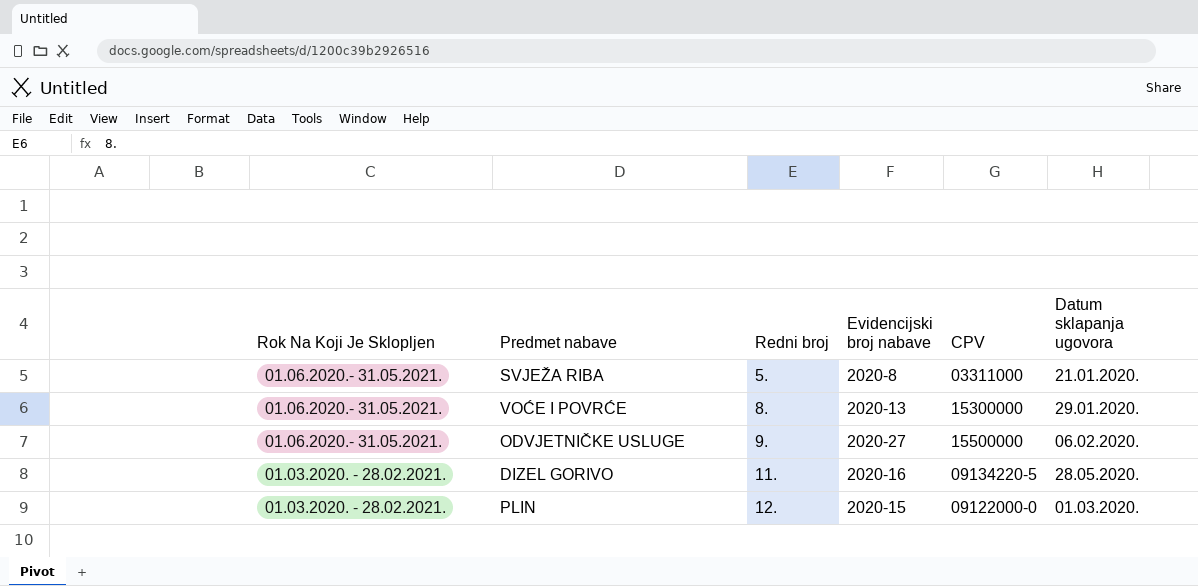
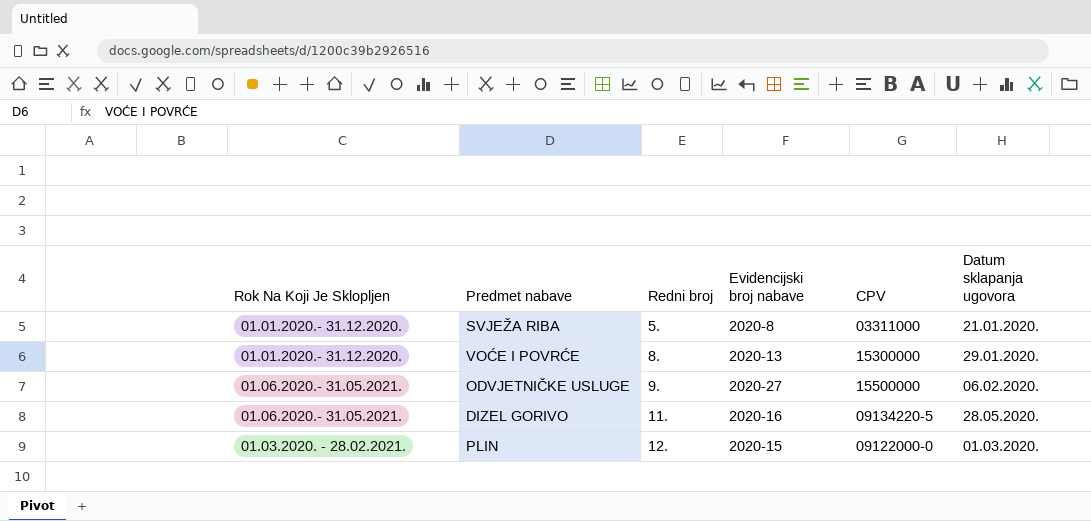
SVJEŽA RIBA | Rok Na Koji Je Sklopljen: 01.06.2020.- 31.05.2021. -> 01.01.2020.- 31.12.2020.
VOĆE I POVRĆE | Rok Na Koji Je Sklopljen: 01.06.2020.- 31.05.2021. -> 01.01.2020.- 31.12.2020.
DIZEL GORIVO | Rok Na Koji Je Sklopljen: 01.03.2020. - 28.02.2021. -> 01.06.2020.- 31.05.2021.

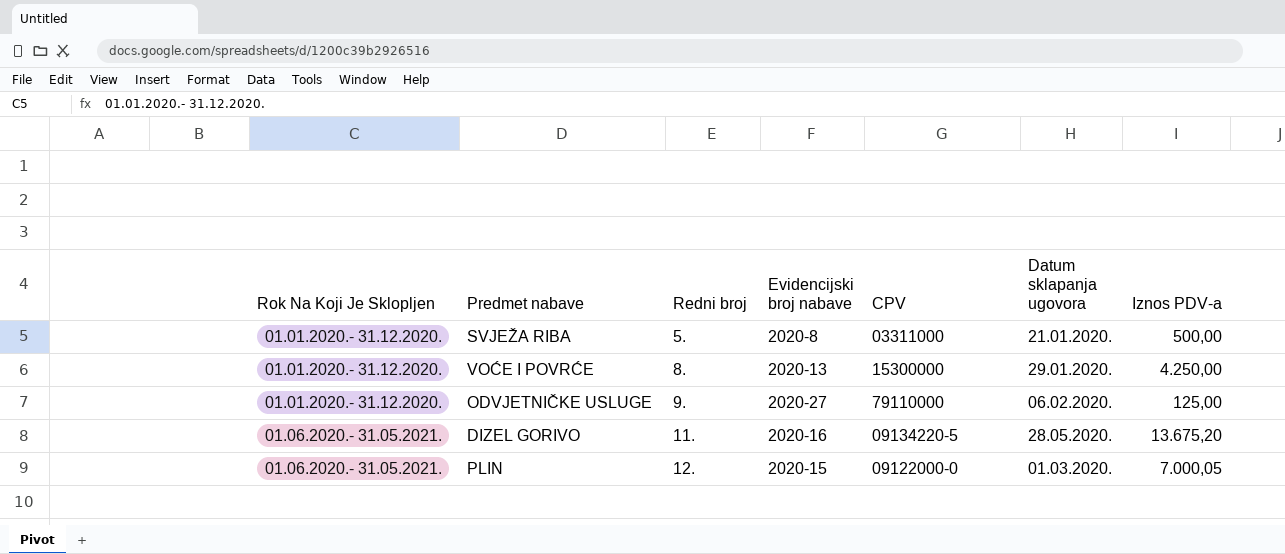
column Iznos PDV-a | position: none -> 7
ODVJETNIČKE USLUGE | Rok Na Koji Je Sklopljen: 01.06.2020.- 31.05.2021. -> 01.01.2020.- 31.12.2020.
ODVJETNIČKE USLUGE | CPV: 15500000 -> 79110000
PLIN | Rok Na Koji Je Sklopljen: 01.03.2020. - 28.02.2021. -> 01.06.2020.- 31.05.2021.

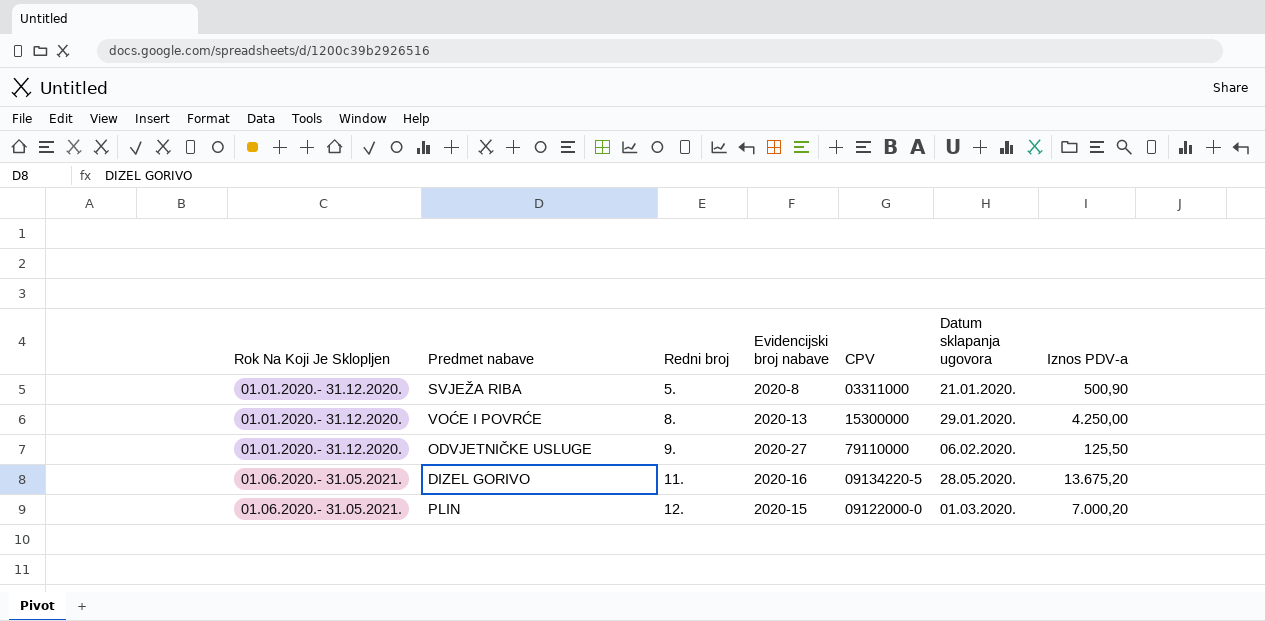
SVJEŽA RIBA | Iznos PDV-a: 500,00 -> 500,90
ODVJETNIČKE USLUGE | Iznos PDV-a: 125,00 -> 125,50
PLIN | Iznos PDV-a: 7.000,05 -> 7.000,20

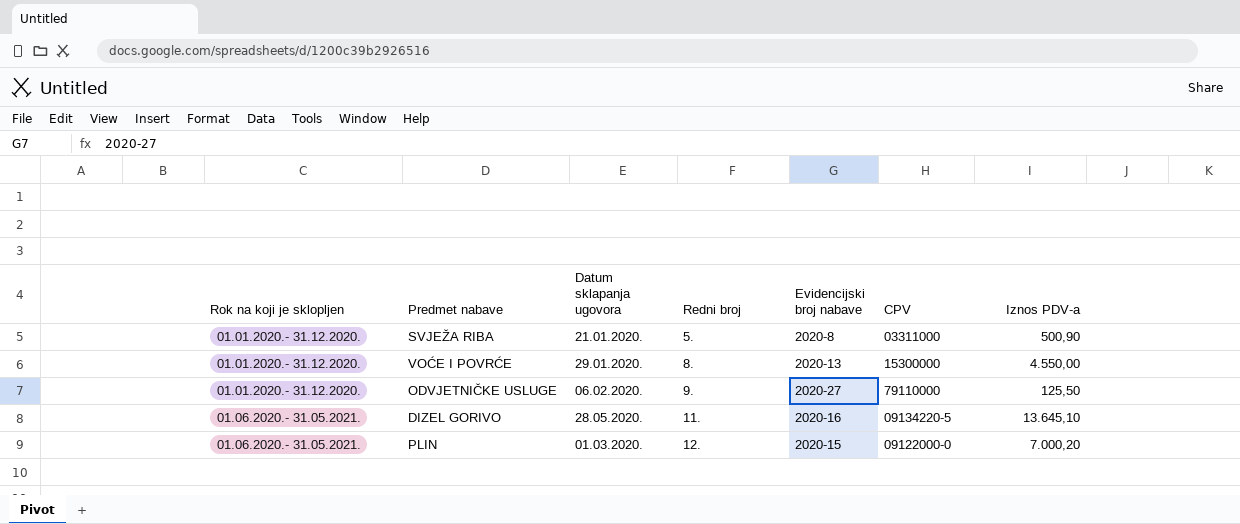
column name: Rok Na Koji Je Sklopljen -> Rok na koji je sklopljen
column Datum sklapanja ugovora | position: 6 -> 3
VOĆE I POVRĆE | Iznos PDV-a: 4.250,00 -> 4.550,00
DIZEL GORIVO | Iznos PDV-a: 13.675,20 -> 13.645,10

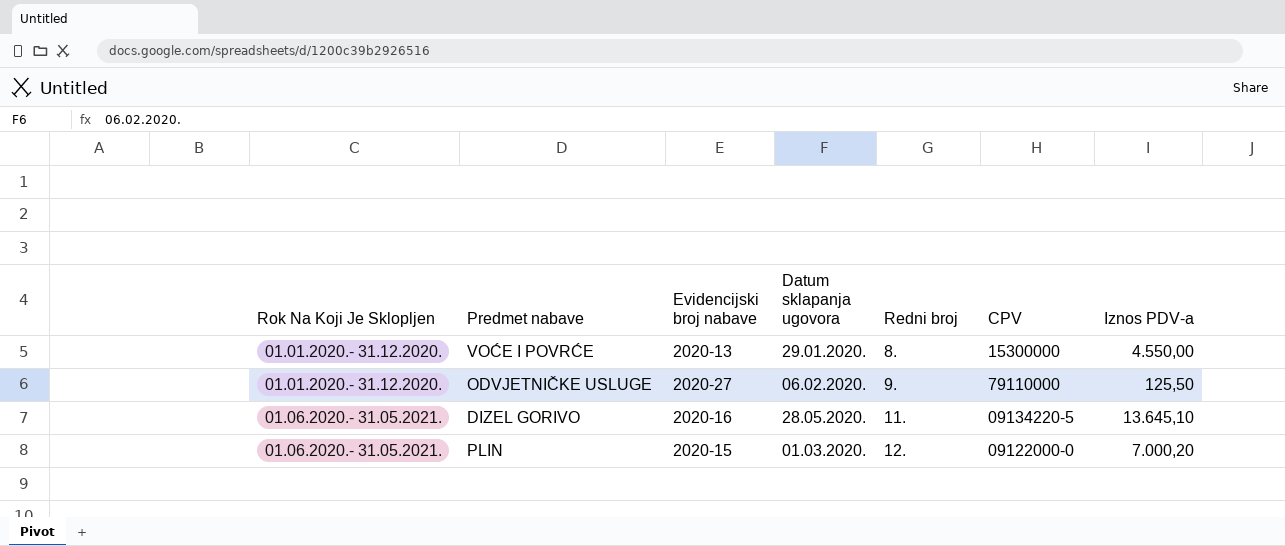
column name: Rok na koji je sklopljen -> Rok Na Koji Je Sklopljen
column Evidencijski broj nabave | position: 5 -> 3
row SVJEŽA RIBA: 01.01.2020.- 31.12.2020. | 21.01.2020. | 5. | 2020-8 | 03311000 | 500,90 -> none

